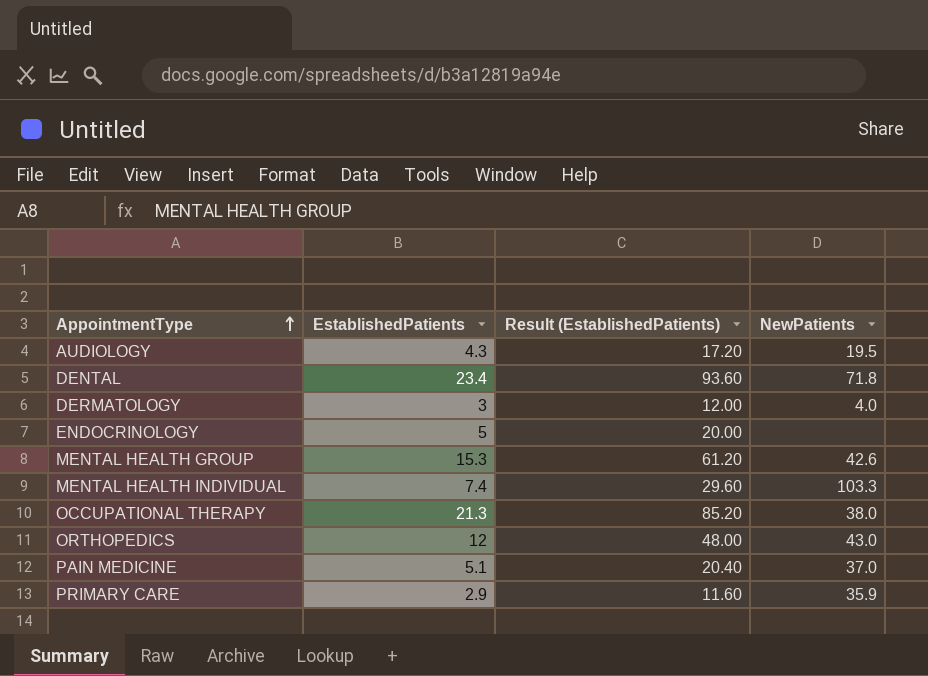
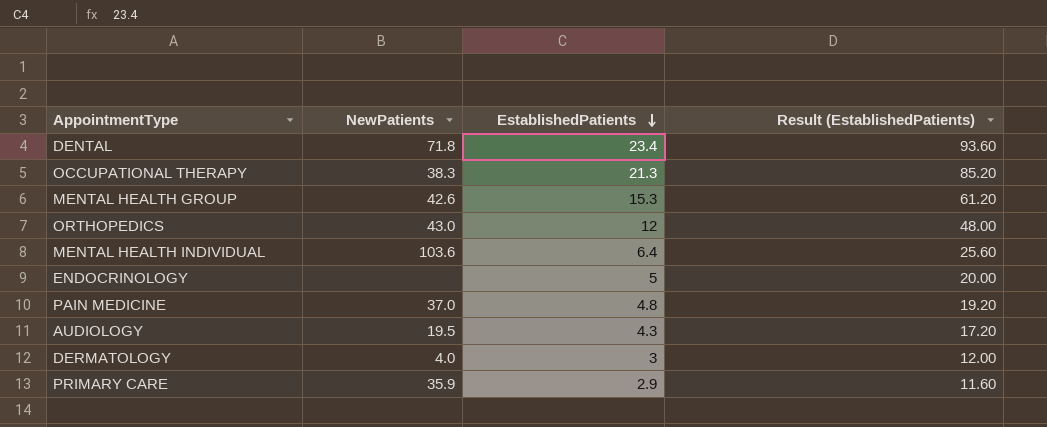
row order: AppointmentType ascending -> EstablishedPatients descending
column NewPatients | position: 4 -> 2
OCCUPATIONAL THERAPY | NewPatients: 38.0 -> 38.3
MENTAL HEALTH INDIVIDUAL | NewPatients: 103.3 -> 103.6
MENTAL HEALTH INDIVIDUAL | EstablishedPatients: 7.4 -> 6.4
MENTAL HEALTH INDIVIDUAL | Result (EstablishedPatients): 29.60 -> 25.60
PAIN MEDICINE | EstablishedPatients: 5.1 -> 4.8
PAIN MEDICINE | Result (EstablishedPatients): 20.40 -> 19.20

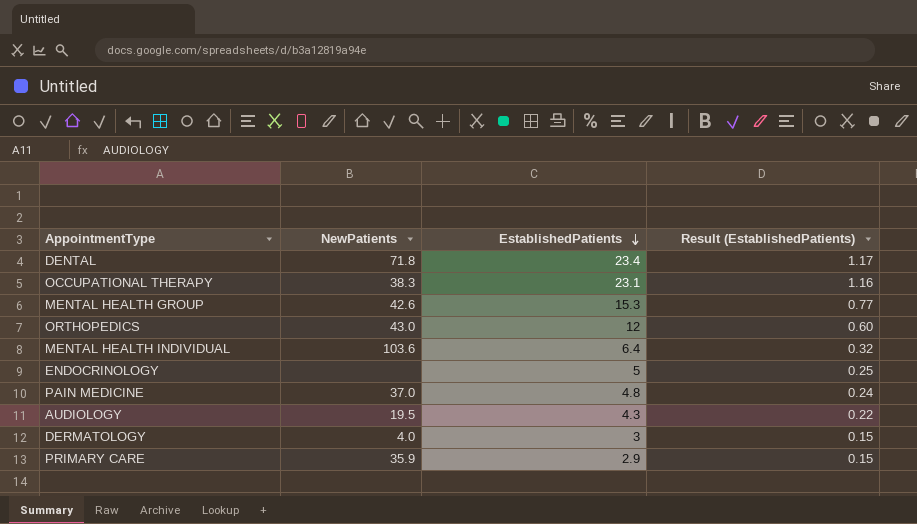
column Result (EstablishedPatients) | formula: [EstablishedPatients] * 4 -> [EstablishedPatients] * 0.05
OCCUPATIONAL THERAPY | EstablishedPatients: 21.3 -> 23.1

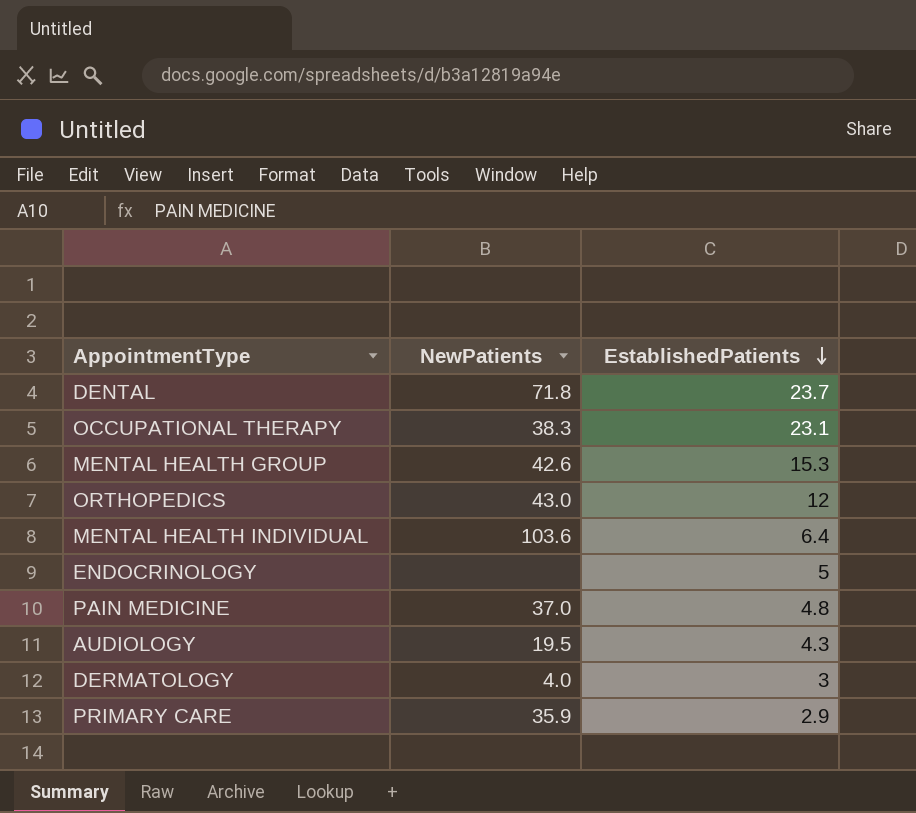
column Result (EstablishedPatients) | formula: [EstablishedPatients] * 0.05 -> none
DENTAL | EstablishedPatients: 23.4 -> 23.7

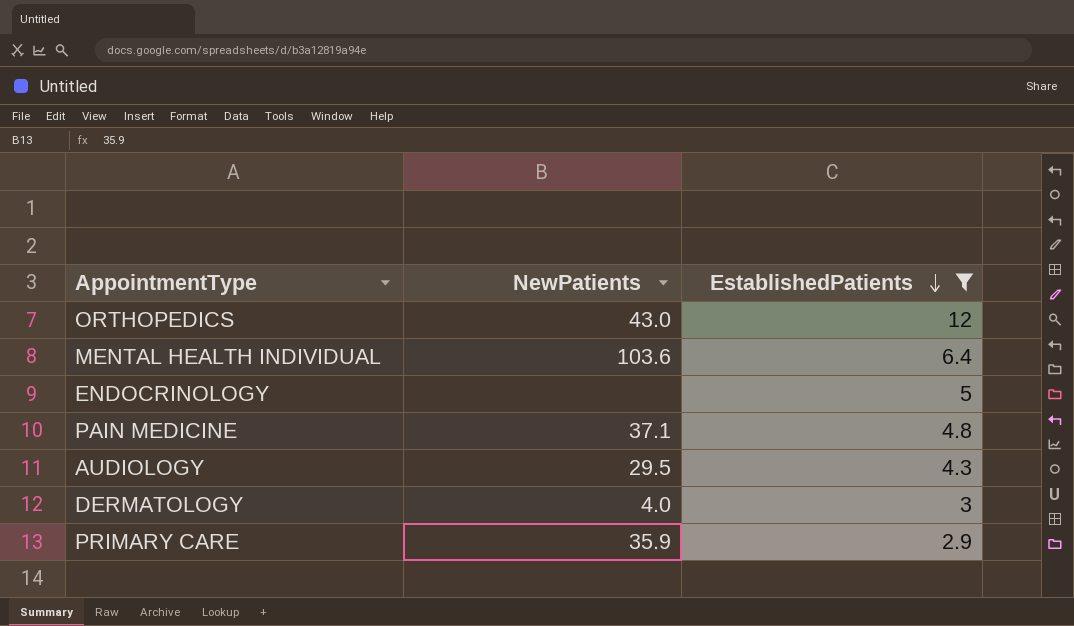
filter: none -> EstablishedPatients <= 12
PAIN MEDICINE | NewPatients: 37.0 -> 37.1
AUDIOLOGY | NewPatients: 19.5 -> 29.5

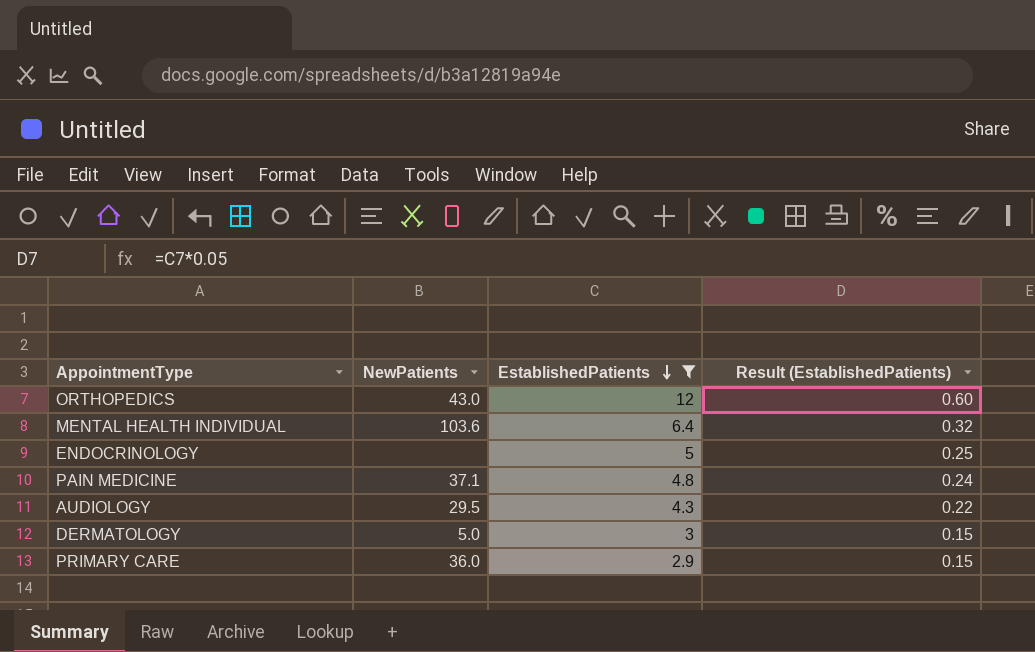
column Result (EstablishedPatients) | formula: none -> [EstablishedPatients] * 0.05
DERMATOLOGY | NewPatients: 4.0 -> 5.0
PRIMARY CARE | NewPatients: 35.9 -> 36.0

